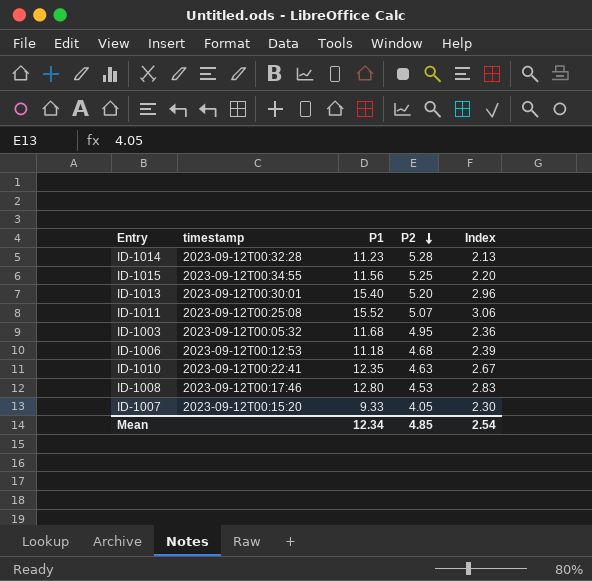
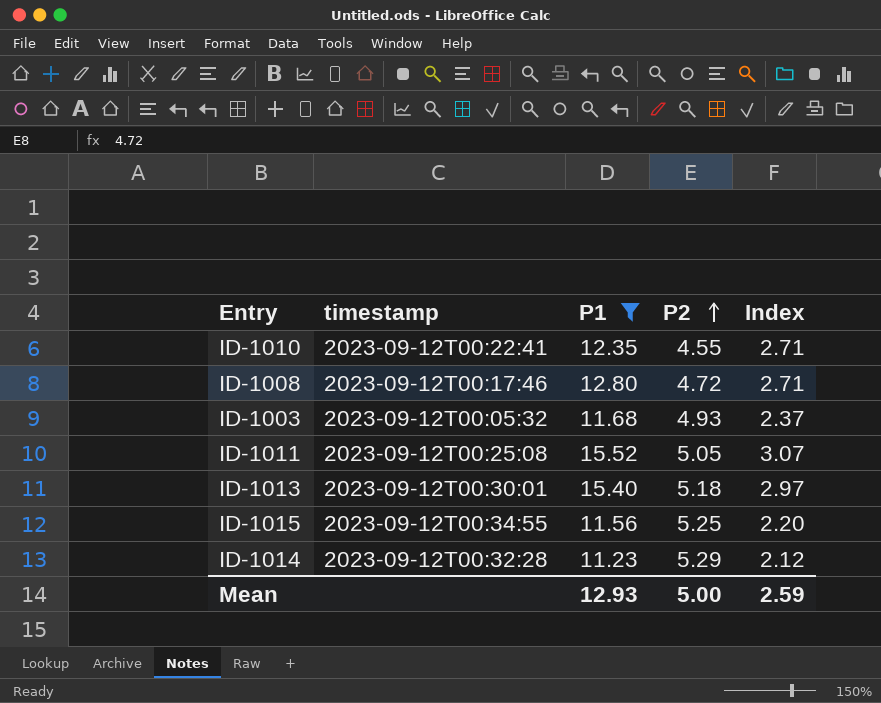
filter: none -> P1 >= 11.23
row order: P2 descending -> P2 ascending
ID-1010 | P2: 4.63 -> 4.55
ID-1010 | Index: 2.67 -> 2.71
ID-1008 | P2: 4.53 -> 4.72
ID-1008 | Index: 2.83 -> 2.71
ID-1003 | P2: 4.95 -> 4.93
ID-1003 | Index: 2.36 -> 2.37
ID-1011 | P2: 5.07 -> 5.05
ID-1011 | Index: 3.06 -> 3.07
ID-1013 | P2: 5.20 -> 5.18
ID-1013 | Index: 2.96 -> 2.97
ID-1014 | P2: 5.28 -> 5.29
ID-1014 | Index: 2.13 -> 2.12
Mean | P1: 12.34 -> 12.93
Mean | P2: 4.85 -> 5.00
Mean | Index: 2.54 -> 2.59

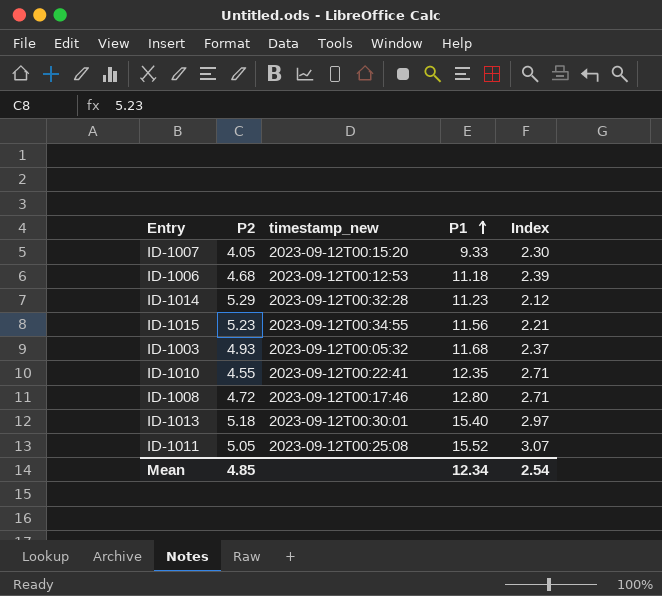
filter: P1 >= 11.23 -> none
row order: P2 ascending -> P1 ascending
column P2 | position: 4 -> 2
column name: timestamp -> timestamp_new
ID-1015 | P2: 5.25 -> 5.23
ID-1015 | Index: 2.20 -> 2.21
Mean | P2: 5.00 -> 4.85
Mean | P1: 12.93 -> 12.34
Mean | Index: 2.59 -> 2.54

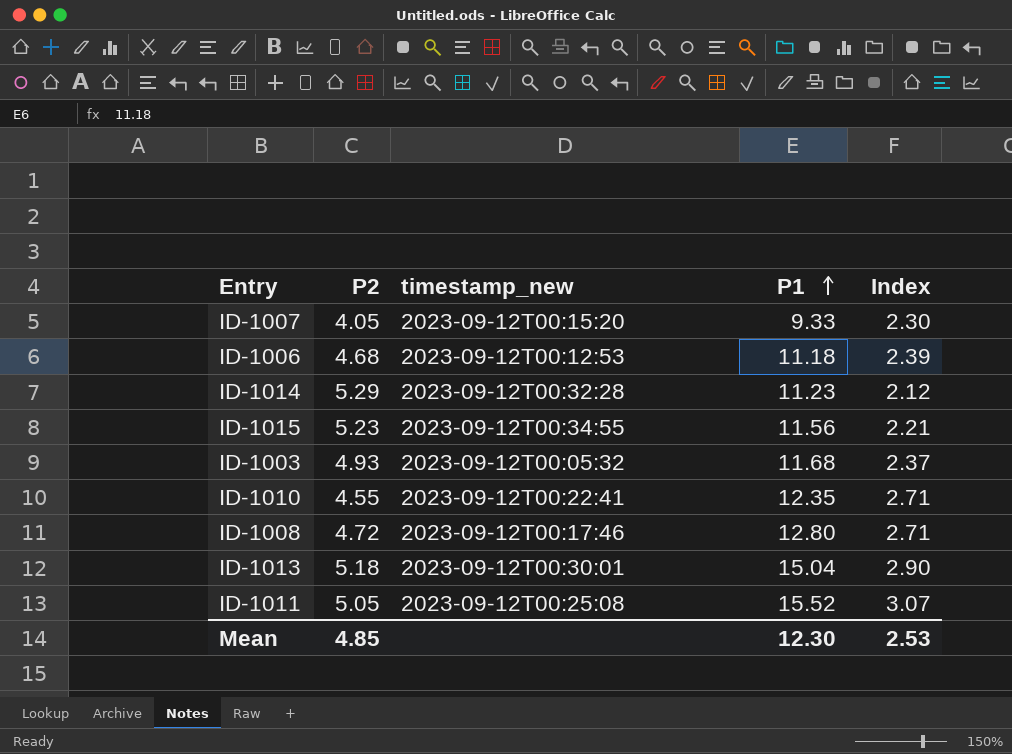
ID-1013 | P1: 15.40 -> 15.04
ID-1013 | Index: 2.97 -> 2.90
Mean | P1: 12.34 -> 12.30
Mean | Index: 2.54 -> 2.53

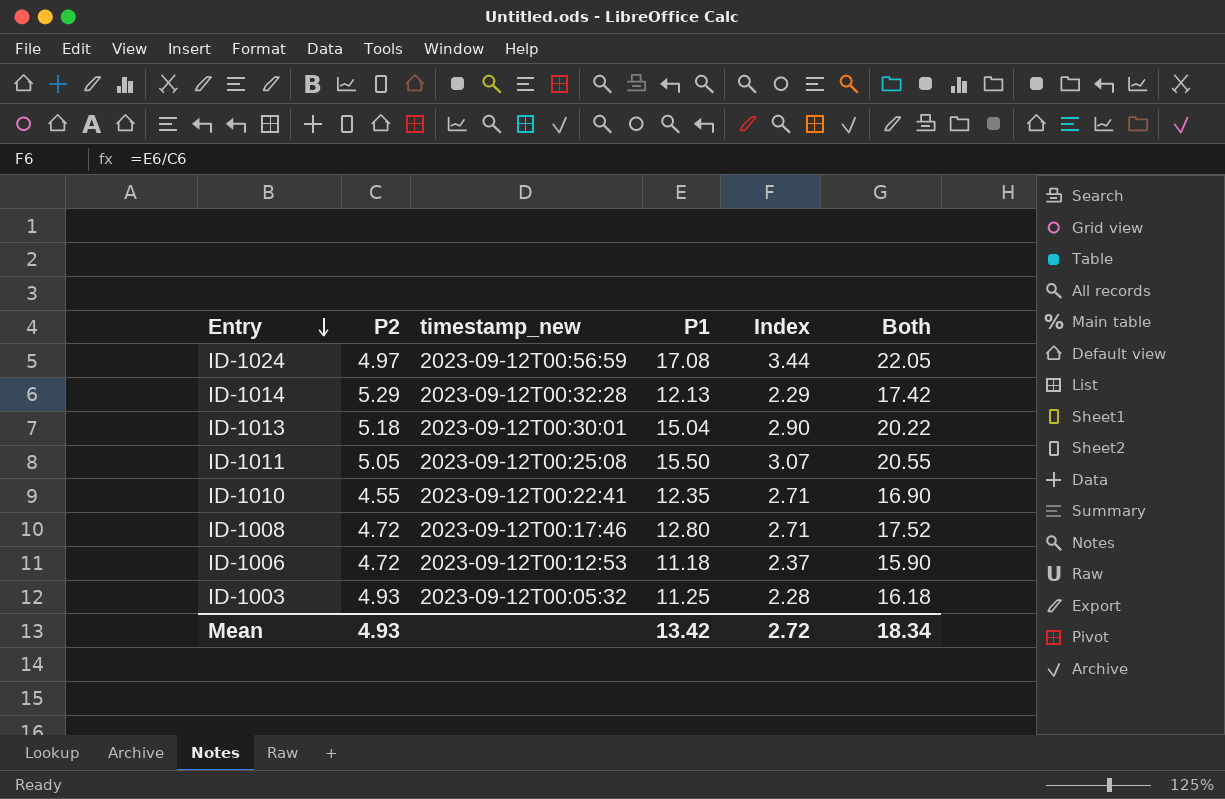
row order: P1 ascending -> Entry descending
column Both | formula: none -> [P2] + [P1]
row ID-1007: 4.05 | 2023-09-12T00:15:20 | 9.33 | 2.30 -> none
row ID-1015: 5.23 | 2023-09-12T00:34:55 | 11.56 | 2.21 -> none
row ID-1024: none -> 4.97 | 2023-09-12T00:56:59 | 17.08 | 3.44 | 22.05
ID-1014 | P1: 11.23 -> 12.13
ID-1014 | Index: 2.12 -> 2.29
ID-1011 | P1: 15.52 -> 15.50
ID-1006 | P2: 4.68 -> 4.72
ID-1006 | Index: 2.39 -> 2.37
ID-1003 | P1: 11.68 -> 11.25
ID-1003 | Index: 2.37 -> 2.28
Mean | P2: 4.85 -> 4.93
Mean | P1: 12.30 -> 13.42
Mean | Index: 2.53 -> 2.72

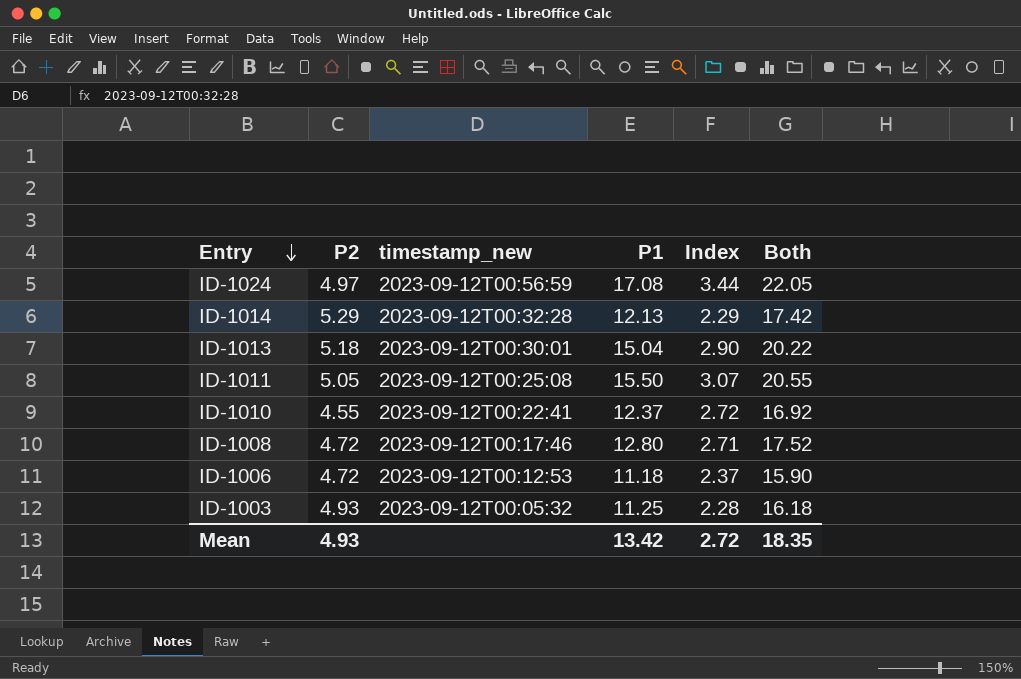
ID-1010 | P1: 12.35 -> 12.37
ID-1010 | Index: 2.71 -> 2.72
ID-1010 | Both: 16.90 -> 16.92
Mean | Both: 18.34 -> 18.35

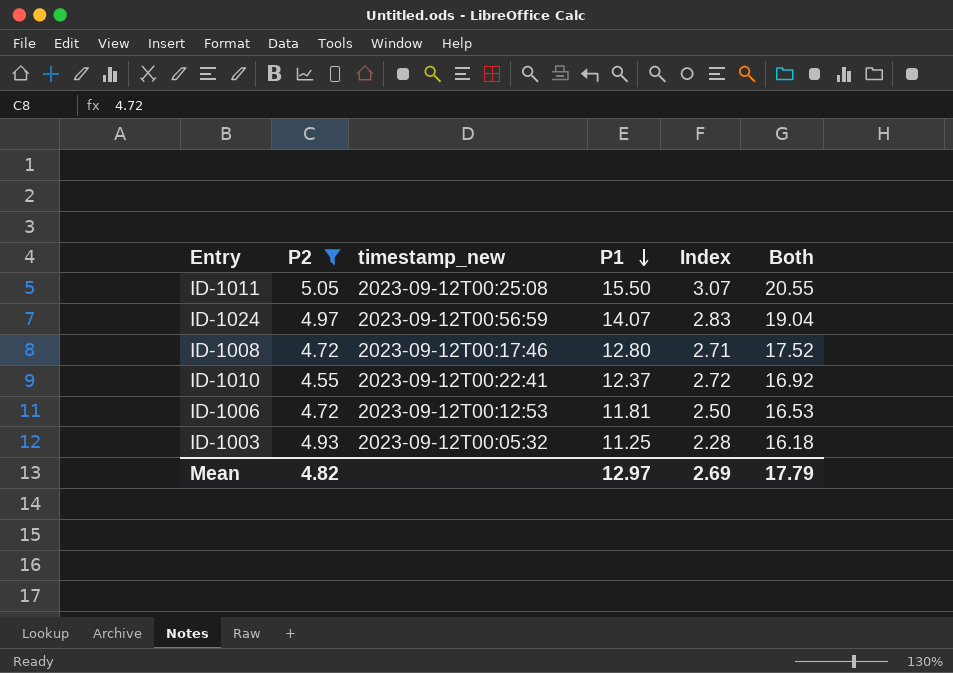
filter: none -> P2 <= 5.05
row order: Entry descending -> P1 descending
ID-1024 | P1: 17.08 -> 14.07
ID-1024 | Index: 3.44 -> 2.83
ID-1024 | Both: 22.05 -> 19.04
ID-1006 | P1: 11.18 -> 11.81
ID-1006 | Index: 2.37 -> 2.50
ID-1006 | Both: 15.90 -> 16.53
Mean | P2: 4.93 -> 4.82
Mean | P1: 13.42 -> 12.97
Mean | Index: 2.72 -> 2.69
Mean | Both: 18.35 -> 17.79

